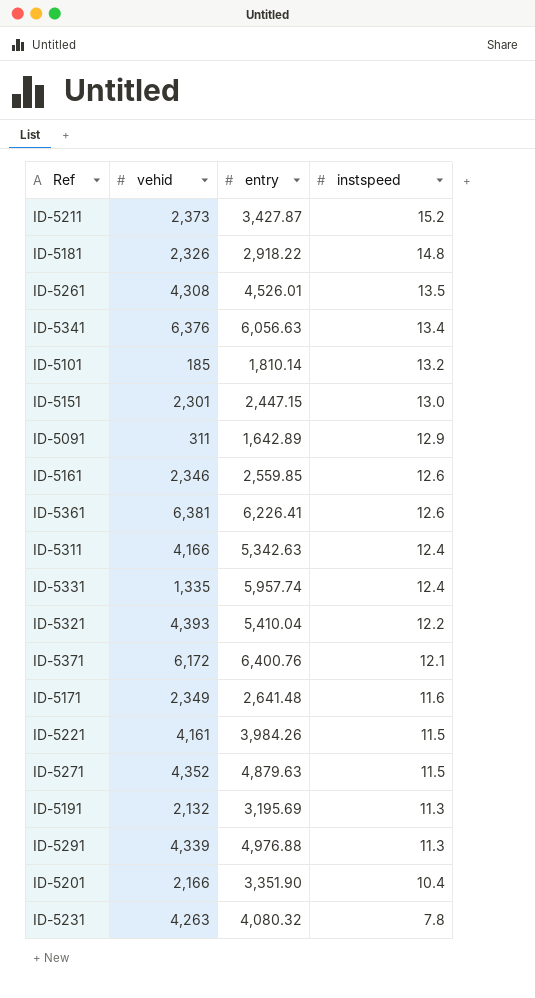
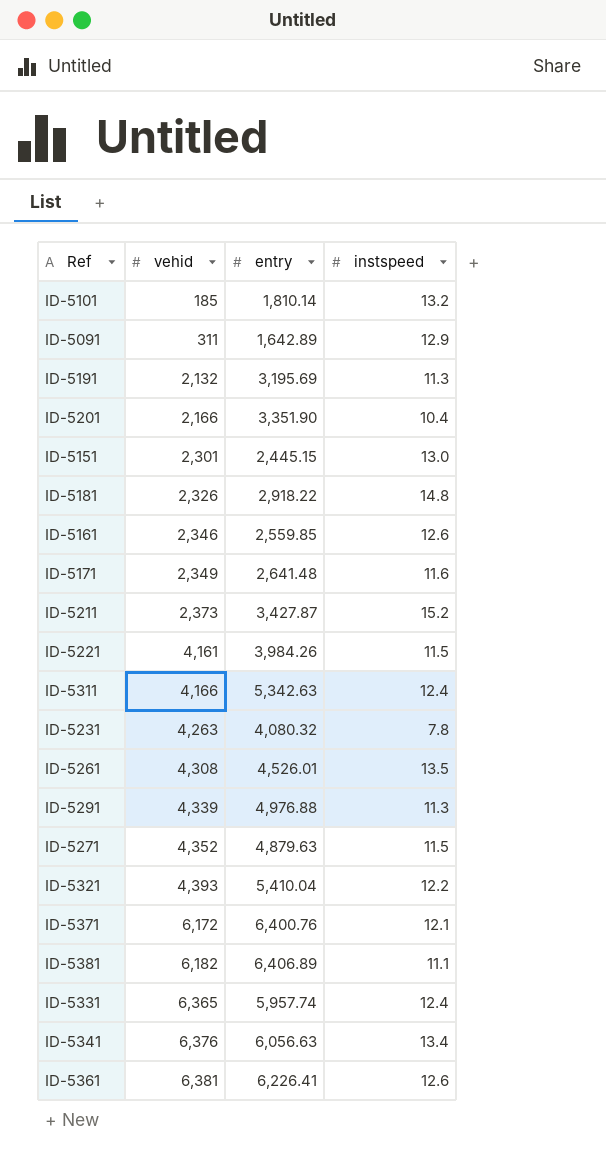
row order: instspeed descending -> vehid ascending
ID-5151 | entry: 2,447.15 -> 2,445.15
row ID-5381: none -> 6,182 | 6,406.89 | 11.1
ID-5331 | vehid: 1,335 -> 6,365

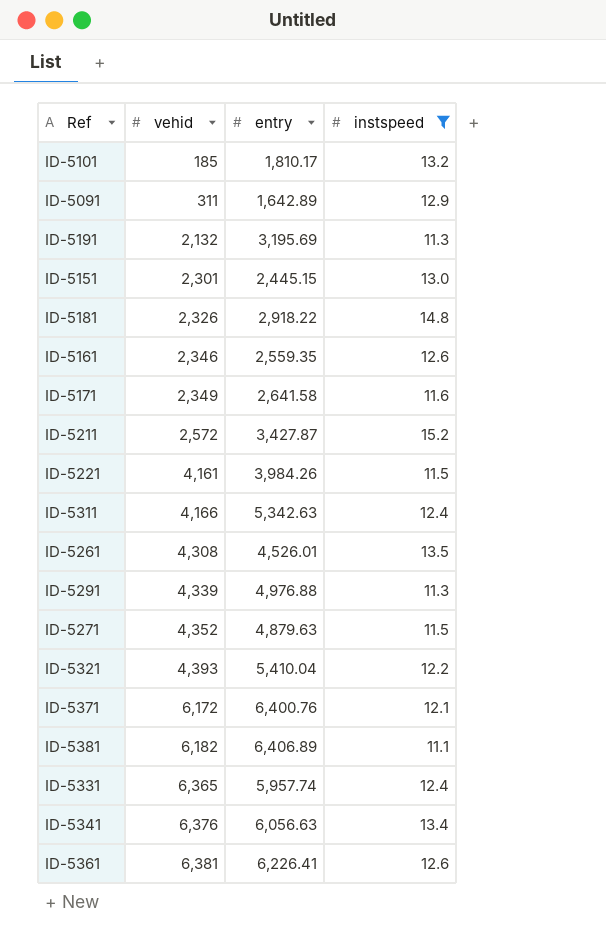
filter: none -> instspeed >= 11.1
ID-5101 | entry: 1,810.14 -> 1,810.17
ID-5161 | entry: 2,559.85 -> 2,559.35
ID-5171 | entry: 2,641.48 -> 2,641.58
ID-5211 | vehid: 2,373 -> 2,572

